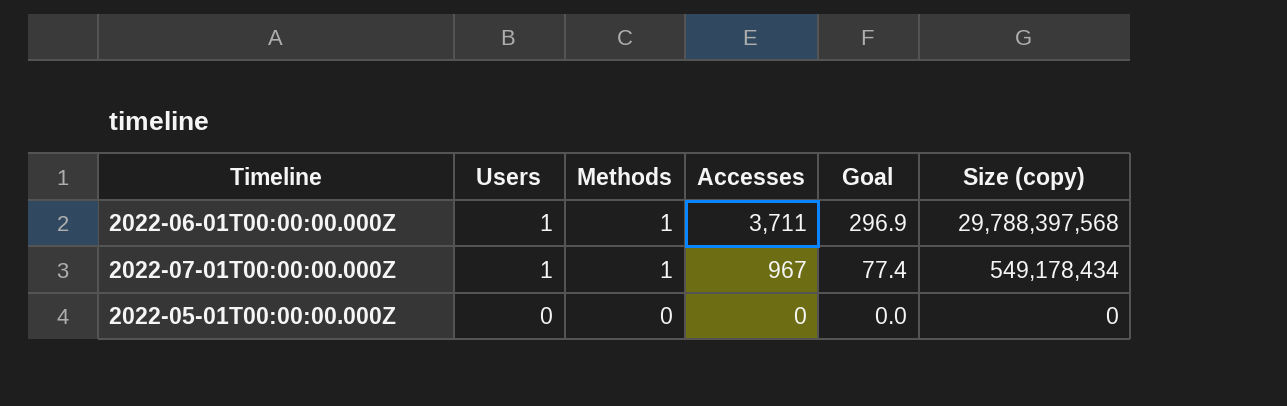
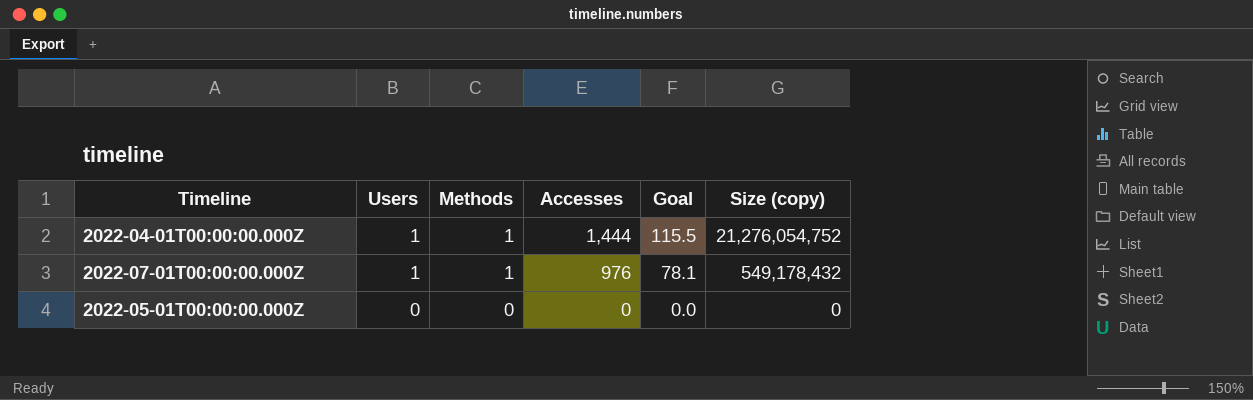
row 2022-06-01T00:00:00.000Z: 1 | 1 | 3,711 | 296.9 | 29,788,397,568 -> none
row 2022-04-01T00:00:00.000Z: none -> 1 | 1 | 1,444 | 115.5 | 21,276,054,752
2022-07-01T00:00:00.000Z | Accesses: 967 -> 976
2022-07-01T00:00:00.000Z | Goal: 77.4 -> 78.1
2022-07-01T00:00:00.000Z | Size (copy): 549,178,434 -> 549,178,432

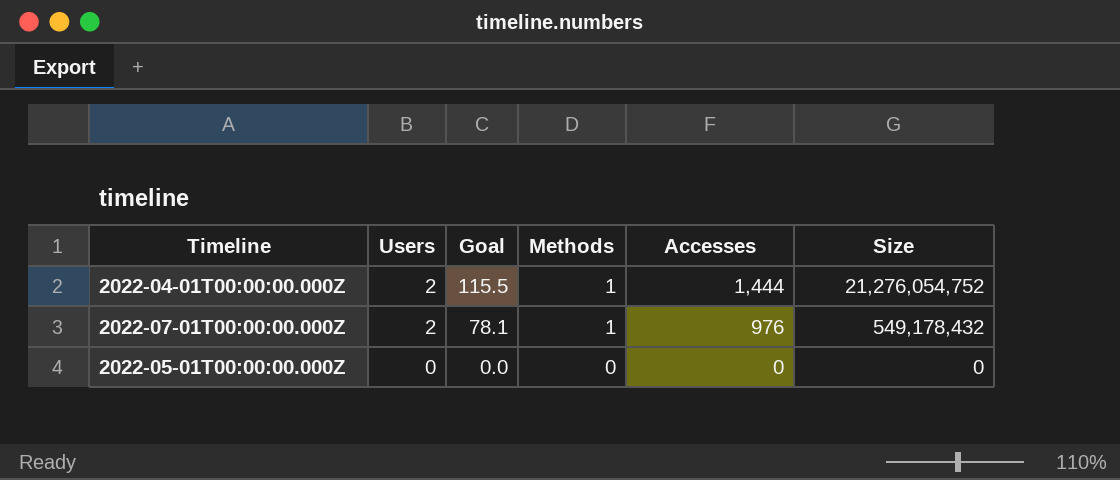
column Goal | position: 5 -> 3
column name: Size (copy) -> Size
2022-04-01T00:00:00.000Z | Users: 1 -> 2
2022-07-01T00:00:00.000Z | Users: 1 -> 2

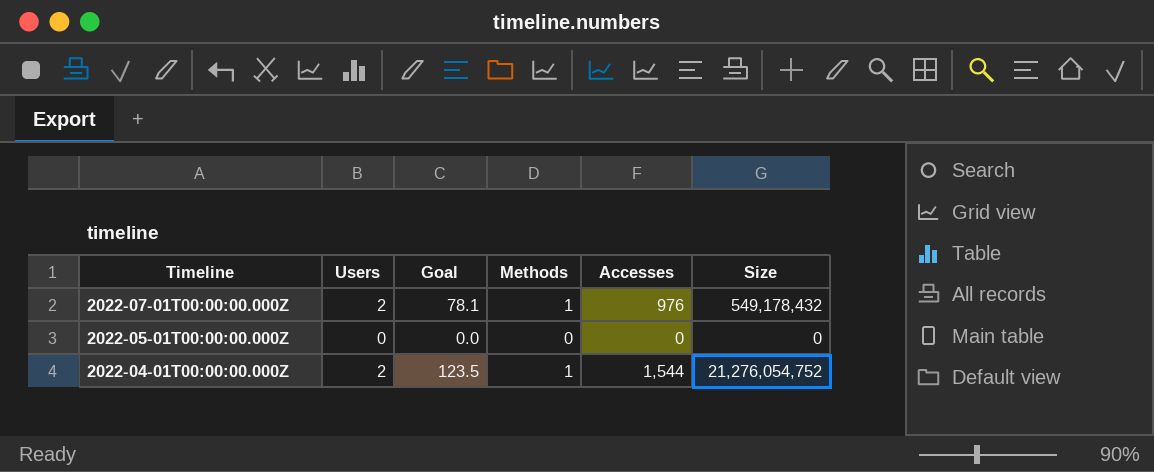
row order: Users descending -> Timeline descending
2022-04-01T00:00:00.000Z | Goal: 115.5 -> 123.5
2022-04-01T00:00:00.000Z | Accesses: 1,444 -> 1,544

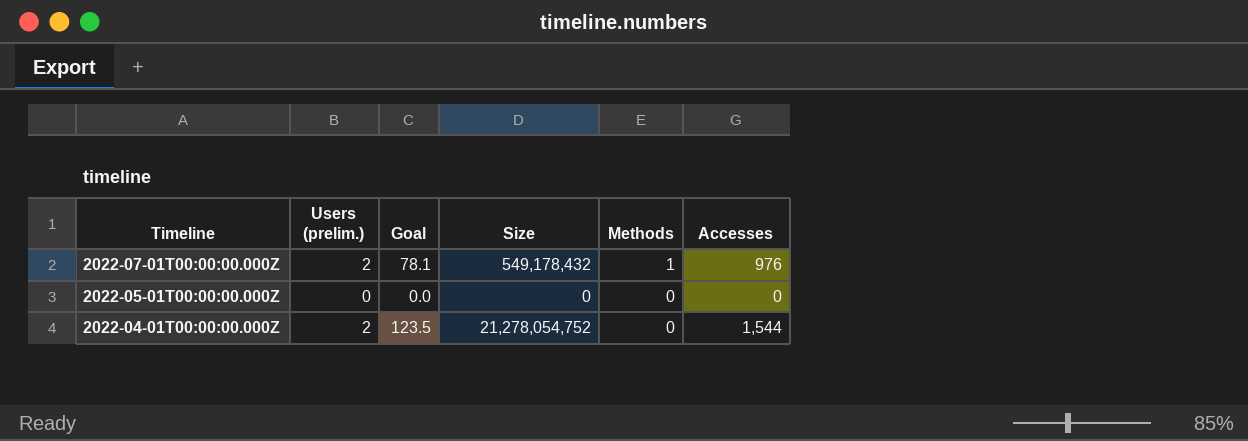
column name: Users -> Users (prelim.)
column Size | position: 6 -> 4
2022-04-01T00:00:00.000Z | Size: 21,276,054,752 -> 21,278,054,752
2022-04-01T00:00:00.000Z | Methods: 1 -> 0

